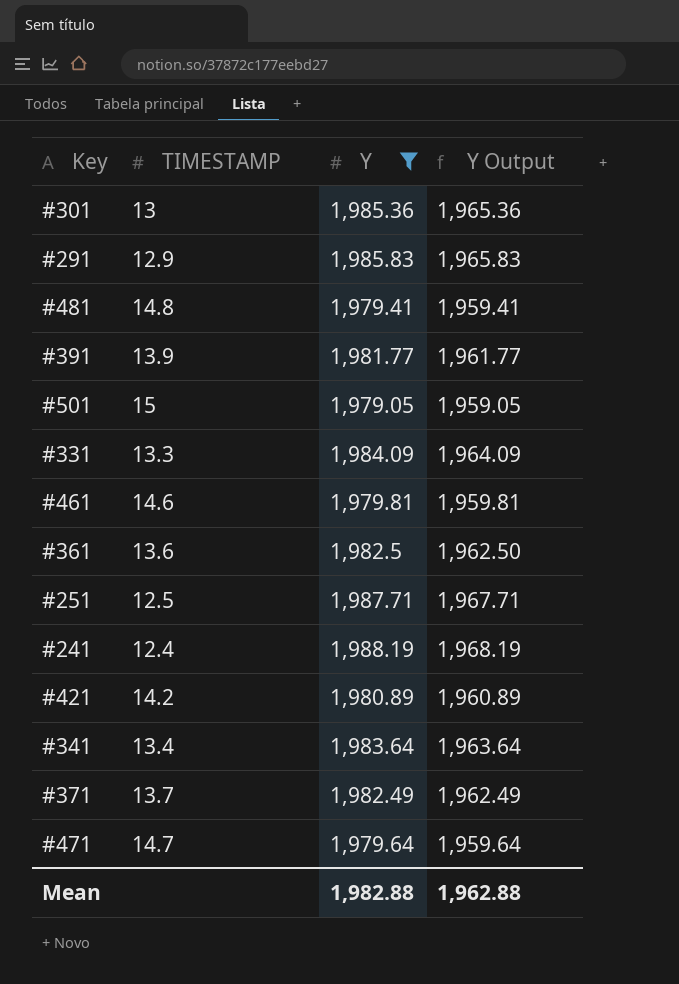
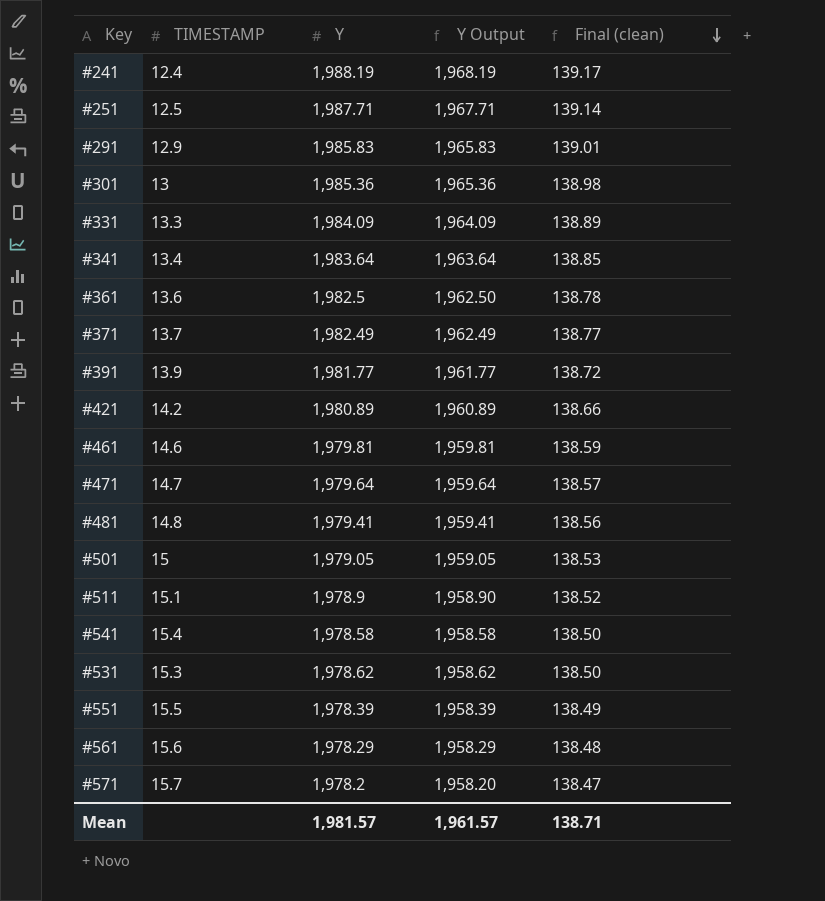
filter: Y >= 1,979.05 -> none
row order: none -> Final (clean) descending
column Final (clean) | formula: none -> [Y] * 0.07
Mean | Y: 1,982.88 -> 1,981.57
Mean | Y Output: 1,962.88 -> 1,961.57

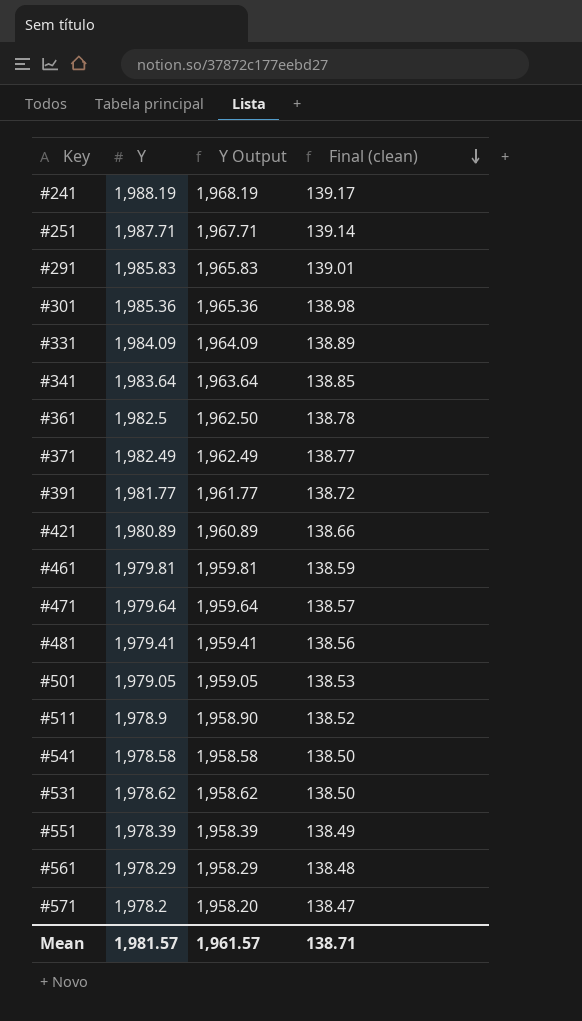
column TIMESTAMP | position: 2 -> none

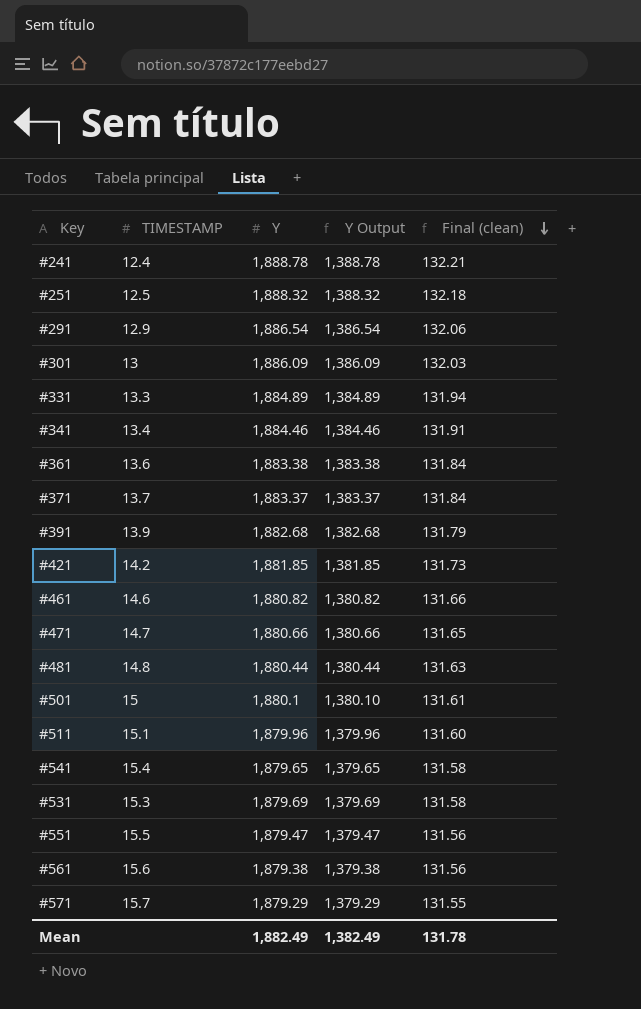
column TIMESTAMP | position: none -> 2
column Y Output | formula: [Y] - 20 -> [Y] - 500
#241 | Y: 1,988.19 -> 1,888.78
#241 | Final (clean): 139.17 -> 132.21
#251 | Y: 1,987.71 -> 1,888.32
#251 | Final (clean): 139.14 -> 132.18
#291 | Y: 1,985.83 -> 1,886.54
#291 | Final (clean): 139.01 -> 132.06
#301 | Y: 1,985.36 -> 1,886.09
#301 | Final (clean): 138.98 -> 132.03
#331 | Y: 1,984.09 -> 1,884.89
#331 | Final (clean): 138.89 -> 131.94
#341 | Y: 1,983.64 -> 1,884.46
#341 | Final (clean): 138.85 -> 131.91
#361 | Y: 1,982.5 -> 1,883.38
#361 | Final (clean): 138.78 -> 131.84
#371 | Y: 1,982.49 -> 1,883.37
#371 | Final (clean): 138.77 -> 131.84
#391 | Y: 1,981.77 -> 1,882.68
#391 | Final (clean): 138.72 -> 131.79
#421 | Y: 1,980.89 -> 1,881.85
#421 | Final (clean): 138.66 -> 131.73
#461 | Y: 1,979.81 -> 1,880.82
#461 | Final (clean): 138.59 -> 131.66
#471 | Y: 1,979.64 -> 1,880.66
#471 | Final (clean): 138.57 -> 131.65
#481 | Y: 1,979.41 -> 1,880.44
#481 | Final (clean): 138.56 -> 131.63
#501 | Y: 1,979.05 -> 1,880.1
#501 | Final (clean): 138.53 -> 131.61
#511 | Y: 1,978.9 -> 1,879.96
#511 | Final (clean): 138.52 -> 131.60
#541 | Y: 1,978.58 -> 1,879.65
#541 | Final (clean): 138.50 -> 131.58
#531 | Y: 1,978.62 -> 1,879.69
#531 | Final (clean): 138.50 -> 131.58
#551 | Y: 1,978.39 -> 1,879.47
#551 | Final (clean): 138.49 -> 131.56
#561 | Y: 1,978.29 -> 1,879.38
#561 | Final (clean): 138.48 -> 131.56
#571 | Y: 1,978.2 -> 1,879.29
#571 | Final (clean): 138.47 -> 131.55
Mean | Y: 1,981.57 -> 1,882.49
Mean | Y Output: 1,961.57 -> 1,382.49
Mean | Final (clean): 138.71 -> 131.78

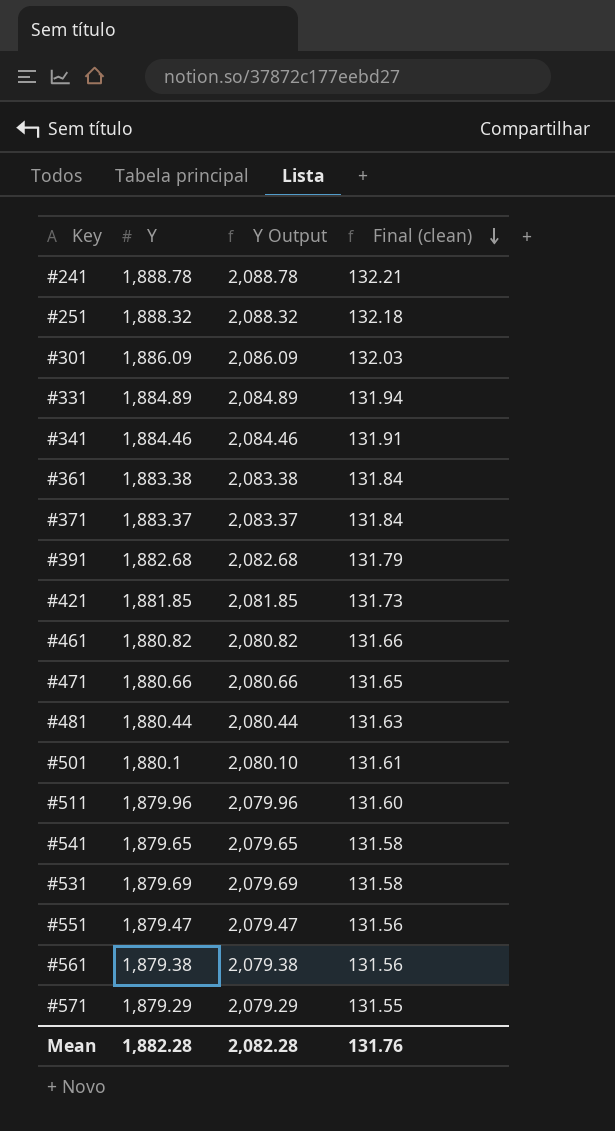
column TIMESTAMP | position: 2 -> none
column Y Output | formula: [Y] - 500 -> [Y] + 200
row #291: 12.9 | 1,886.54 | 1,386.54 | 132.06 -> none
Mean | Y: 1,882.49 -> 1,882.28
Mean | Y Output: 1,382.49 -> 2,082.28
Mean | Final (clean): 131.78 -> 131.76

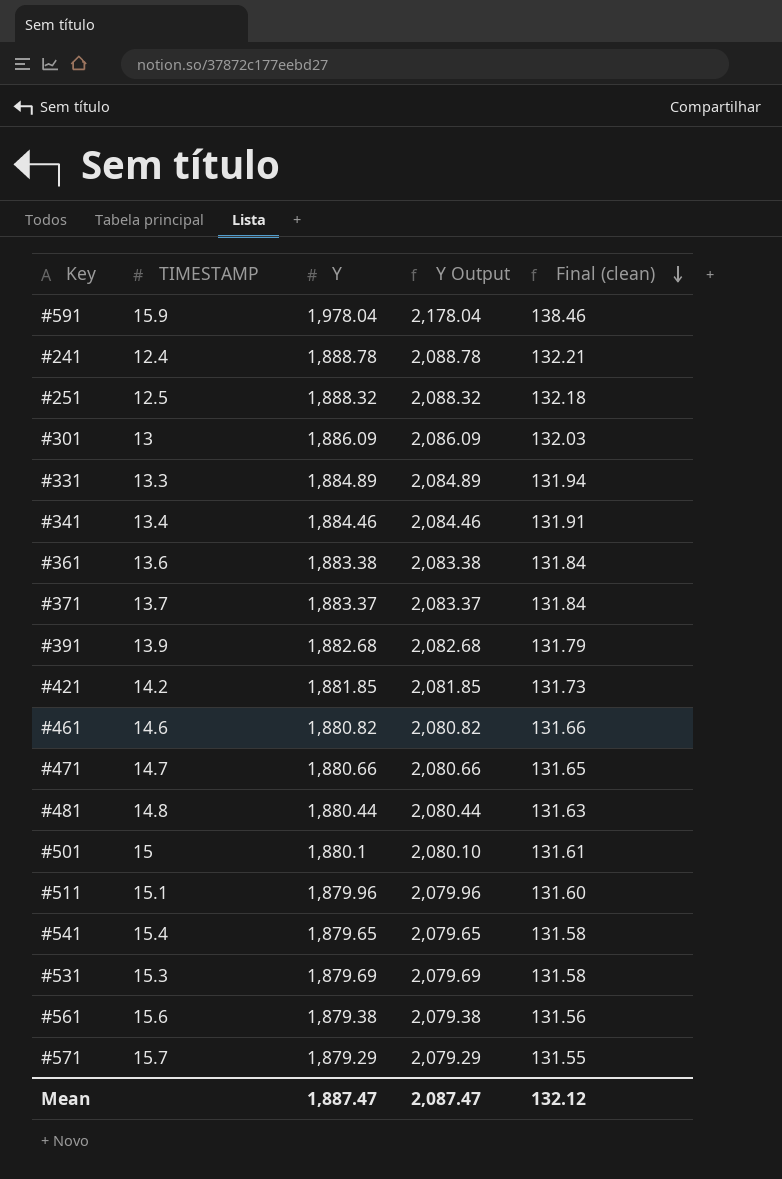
column TIMESTAMP | position: none -> 2
row #551: 1,879.47 | 2,079.47 | 131.56 -> none
row #591: none -> 15.9 | 1,978.04 | 2,178.04 | 138.46
Mean | Y: 1,882.28 -> 1,887.47
Mean | Y Output: 2,082.28 -> 2,087.47
Mean | Final (clean): 131.76 -> 132.12

